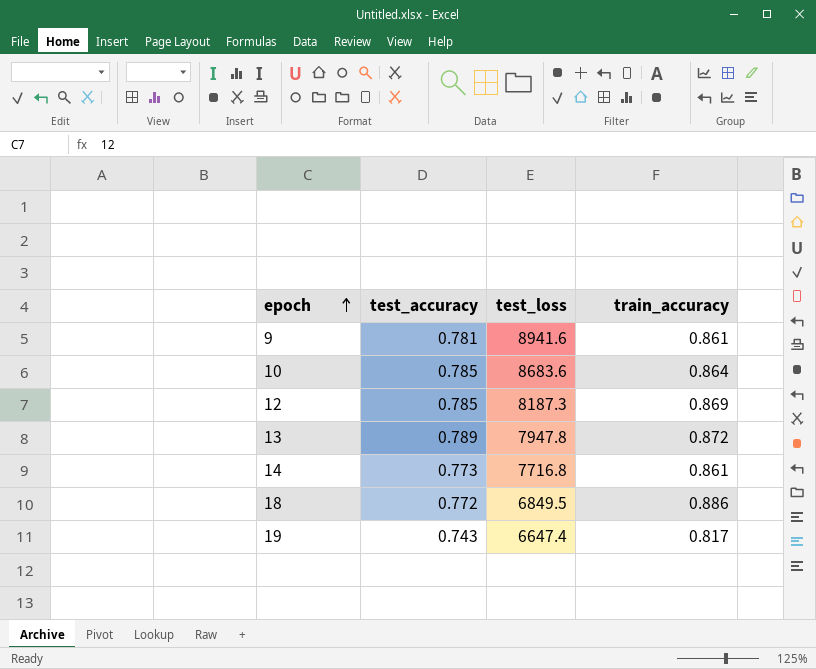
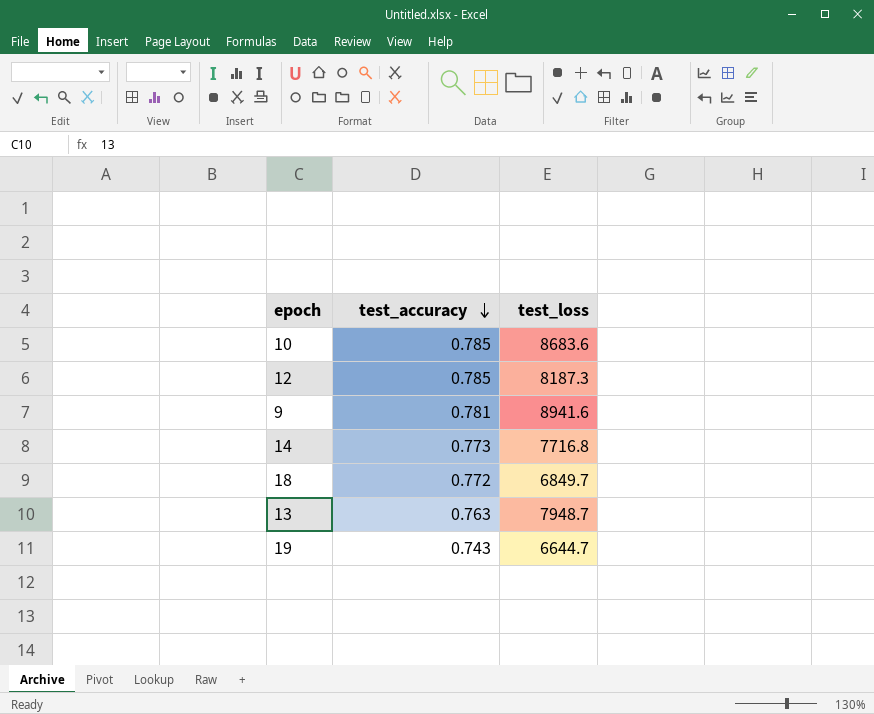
row order: epoch ascending -> test_accuracy descending
column train_accuracy | position: 4 -> none
18 | test_loss: 6849.5 -> 6849.7
13 | test_accuracy: 0.789 -> 0.763
13 | test_loss: 7947.8 -> 7948.7
19 | test_loss: 6647.4 -> 6644.7

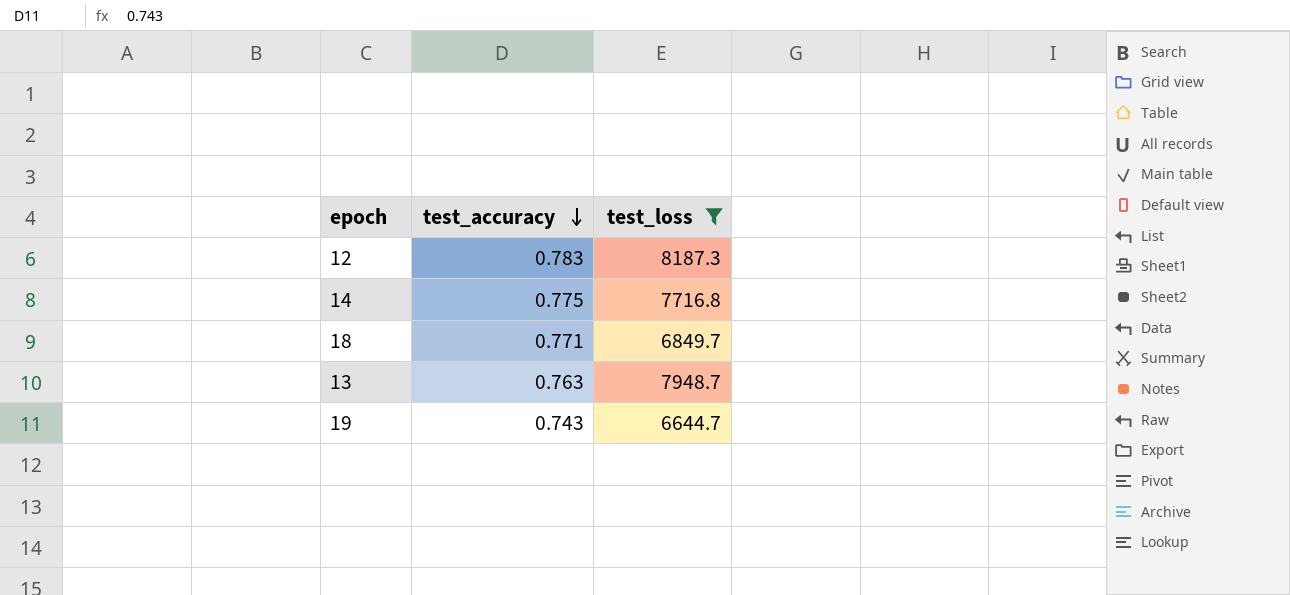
filter: none -> test_loss <= 8187.3
12 | test_accuracy: 0.785 -> 0.783
14 | test_accuracy: 0.773 -> 0.775
18 | test_accuracy: 0.772 -> 0.771

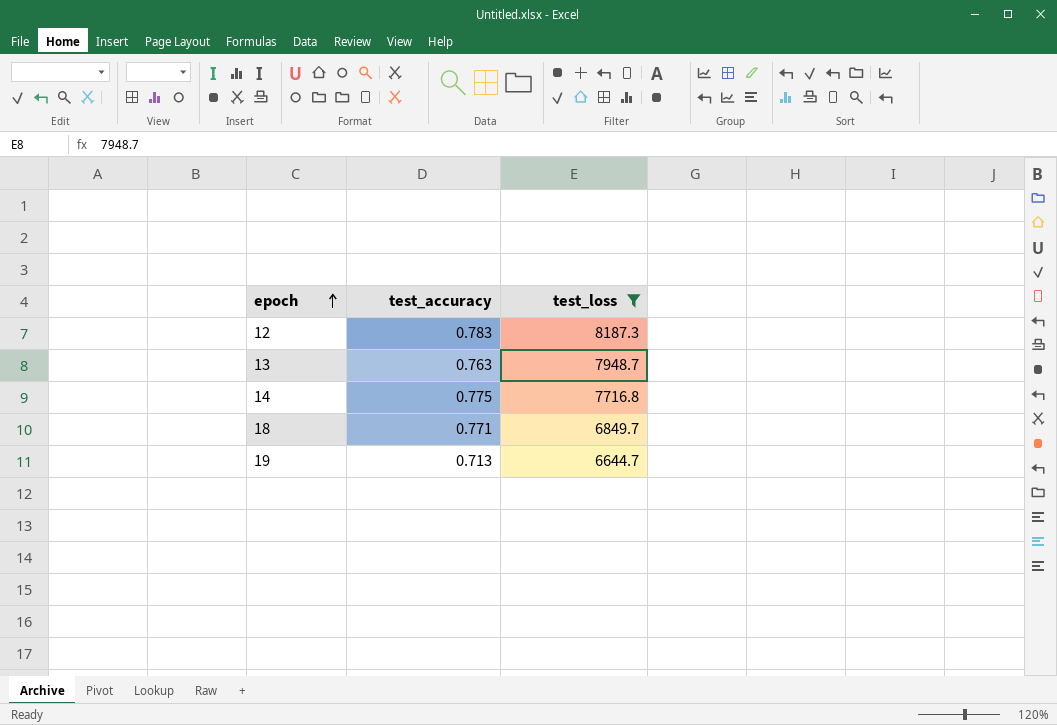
row order: test_accuracy descending -> epoch ascending
19 | test_accuracy: 0.743 -> 0.713

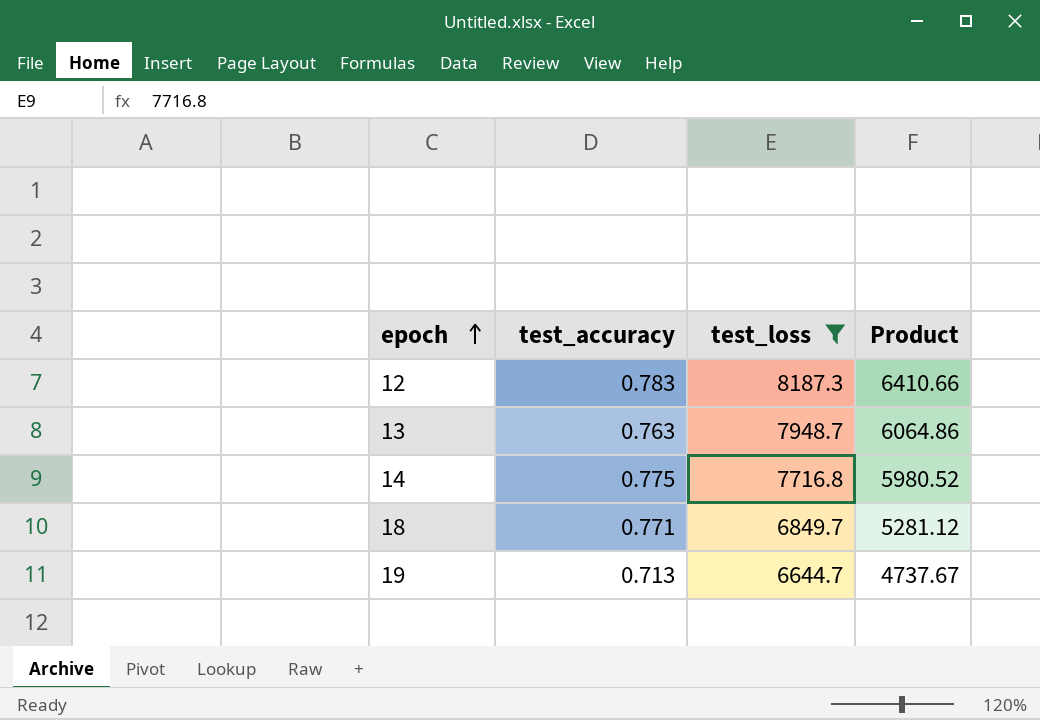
column Product | formula: none -> [test_accuracy] * [test_loss]

